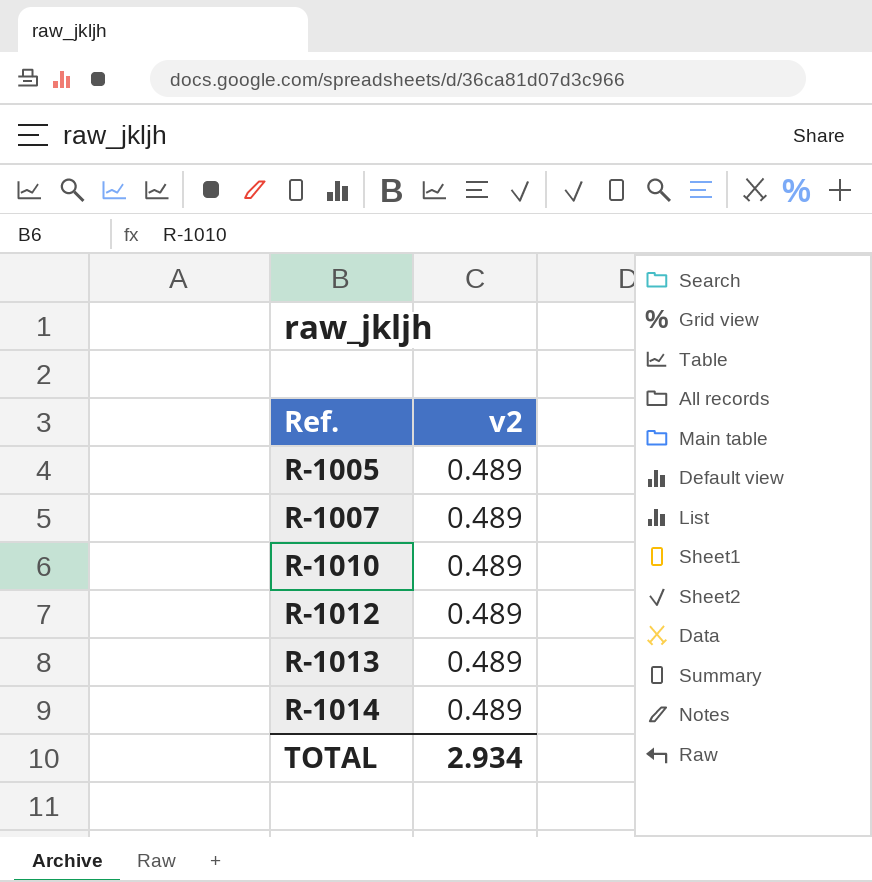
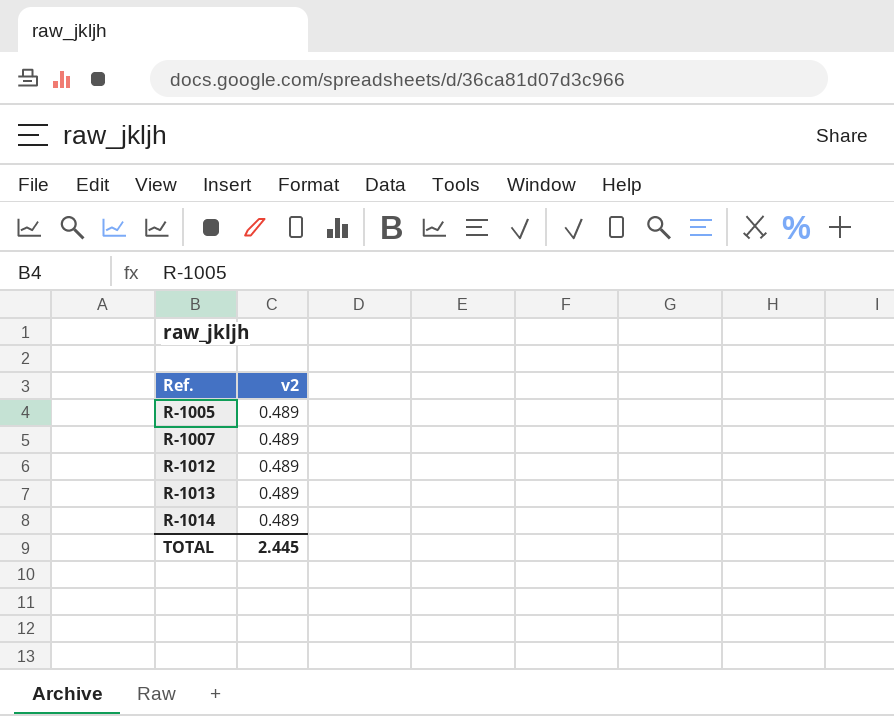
row R-1010: 0.489 -> none
TOTAL | v2: 2.934 -> 2.445

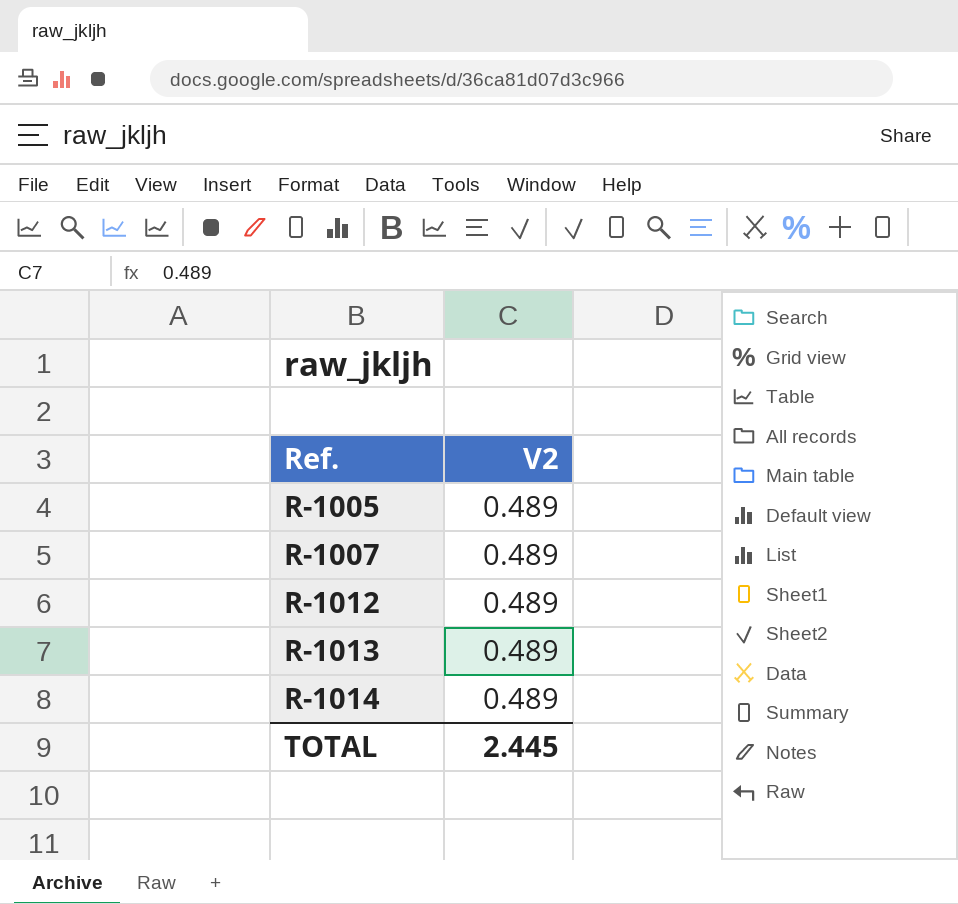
column name: v2 -> V2

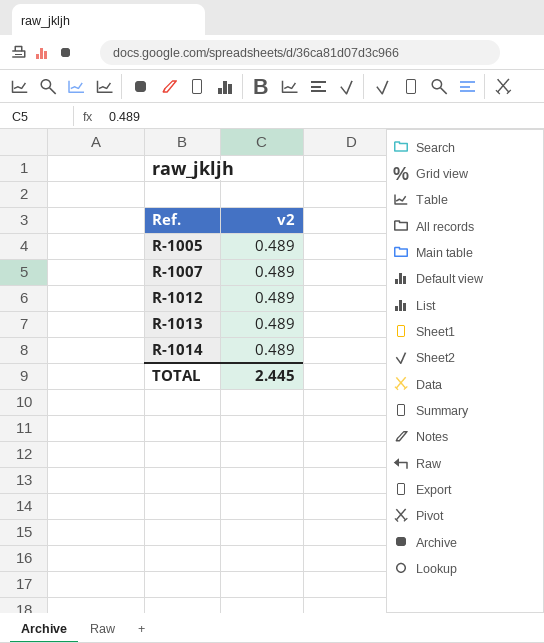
column name: V2 -> v2

